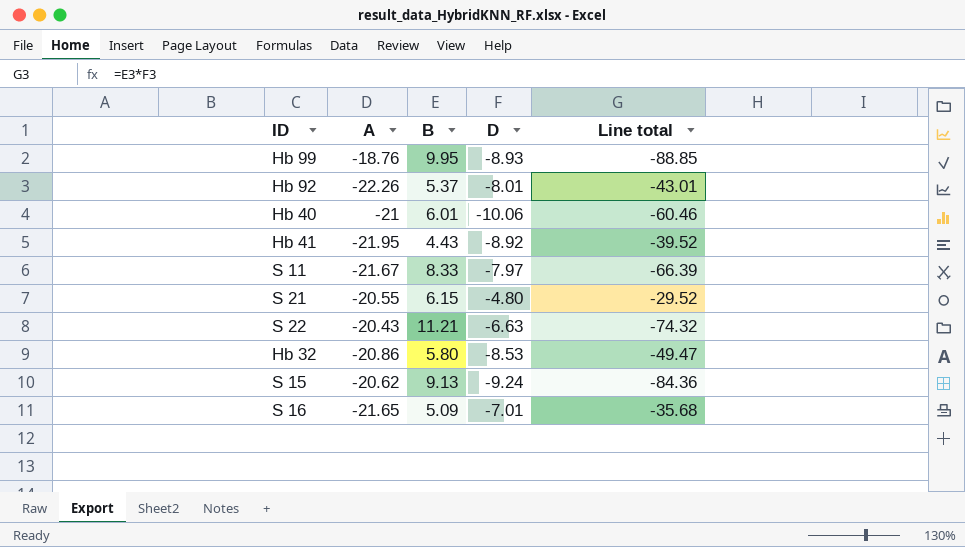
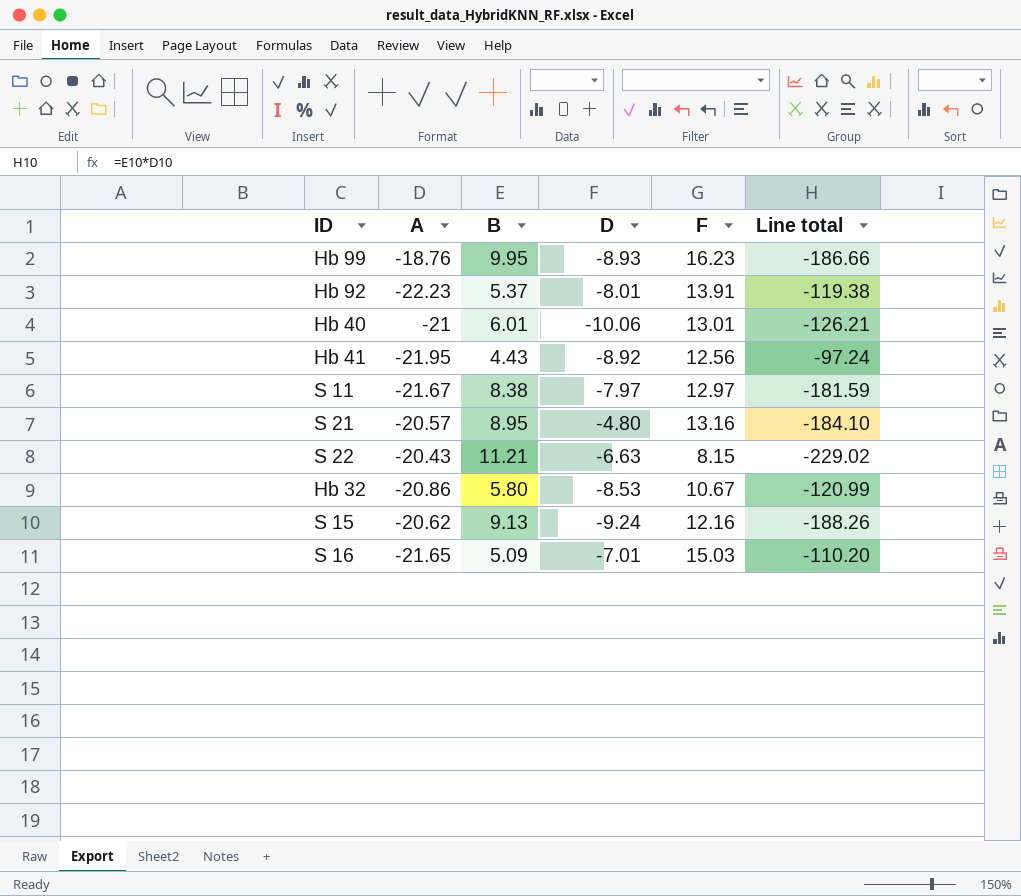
column F | position: none -> 5
column Line total | formula: [B] * [D] -> [A] * [B]
Hb 92 | A: -22.26 -> -22.23
S 11 | B: 8.33 -> 8.38
S 21 | A: -20.55 -> -20.57
S 21 | B: 6.15 -> 8.95

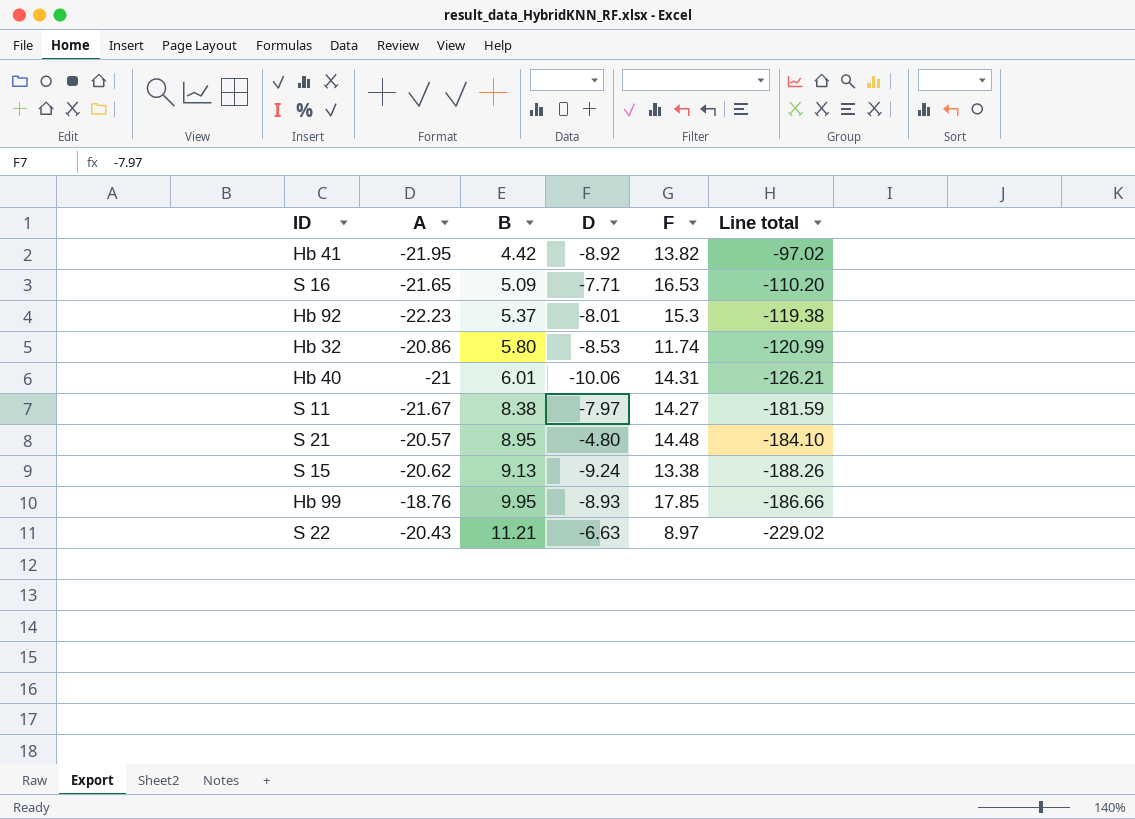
row order: none -> B ascending
Hb 41 | B: 4.43 -> 4.42
Hb 41 | F: 12.56 -> 13.82
Hb 41 | Line total: -97.24 -> -97.02
S 16 | D: -7.01 -> -7.71
S 16 | F: 15.03 -> 16.53
Hb 92 | F: 13.91 -> 15.3
Hb 32 | F: 10.67 -> 11.74
Hb 40 | F: 13.01 -> 14.31
S 11 | F: 12.97 -> 14.27
S 21 | F: 13.16 -> 14.48
S 15 | F: 12.16 -> 13.38
Hb 99 | F: 16.23 -> 17.85
S 22 | F: 8.15 -> 8.97

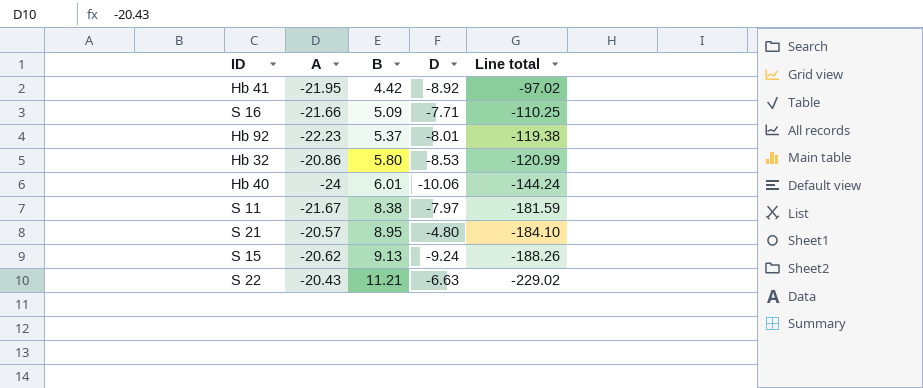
column F | position: 5 -> none
row Hb 99: -18.76 | 9.95 | -8.93 | 17.85 | -186.66 -> none
S 16 | A: -21.65 -> -21.66
S 16 | Line total: -110.20 -> -110.25
Hb 40 | A: -21 -> -24
Hb 40 | Line total: -126.21 -> -144.24

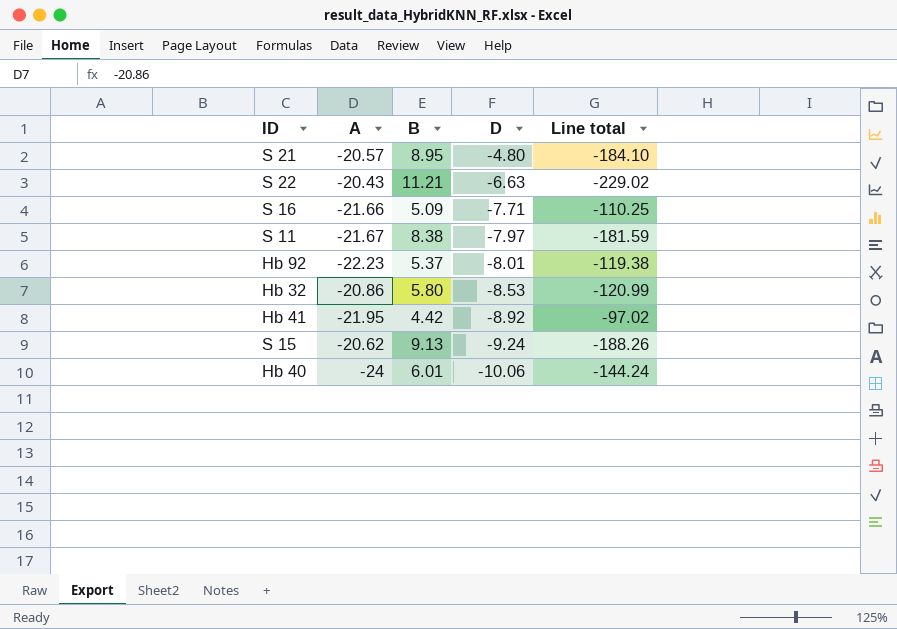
row order: B ascending -> D descending

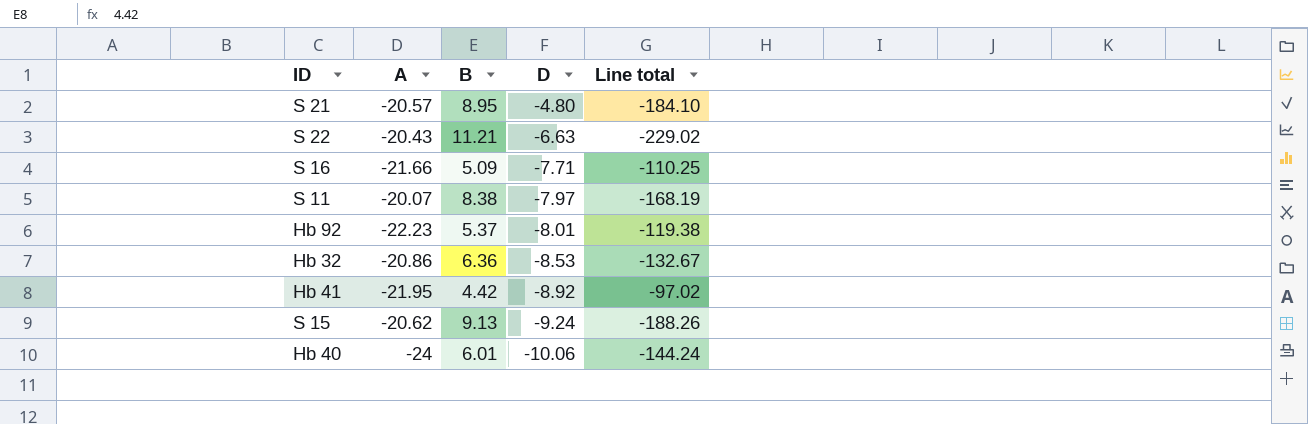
S 11 | A: -21.67 -> -20.07
S 11 | Line total: -181.59 -> -168.19
Hb 32 | B: 5.80 -> 6.36
Hb 32 | Line total: -120.99 -> -132.67

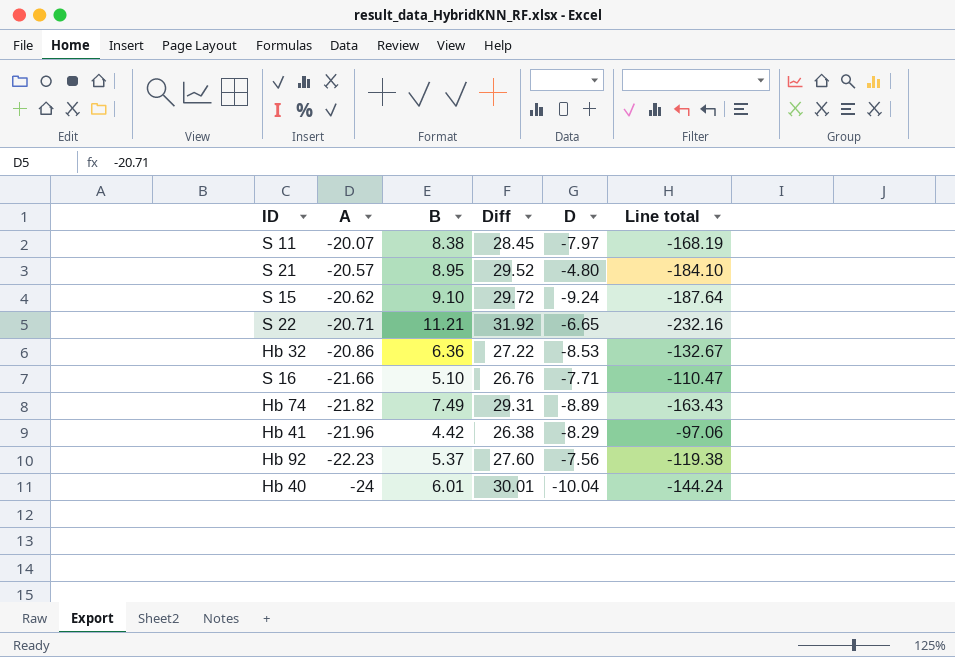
row order: D descending -> A descending
column Diff | formula: none -> [B] - [A]
S 15 | B: 9.13 -> 9.10
S 15 | Line total: -188.26 -> -187.64
S 22 | A: -20.43 -> -20.71
S 22 | D: -6.63 -> -6.65
S 22 | Line total: -229.02 -> -232.16
S 16 | B: 5.09 -> 5.10
S 16 | Line total: -110.25 -> -110.47
row Hb 74: none -> -21.82 | 7.49 | 29.31 | -8.89 | -163.43
Hb 41 | A: -21.95 -> -21.96
Hb 41 | D: -8.92 -> -8.29
Hb 41 | Line total: -97.02 -> -97.06
Hb 92 | D: -8.01 -> -7.56
Hb 40 | D: -10.06 -> -10.04

